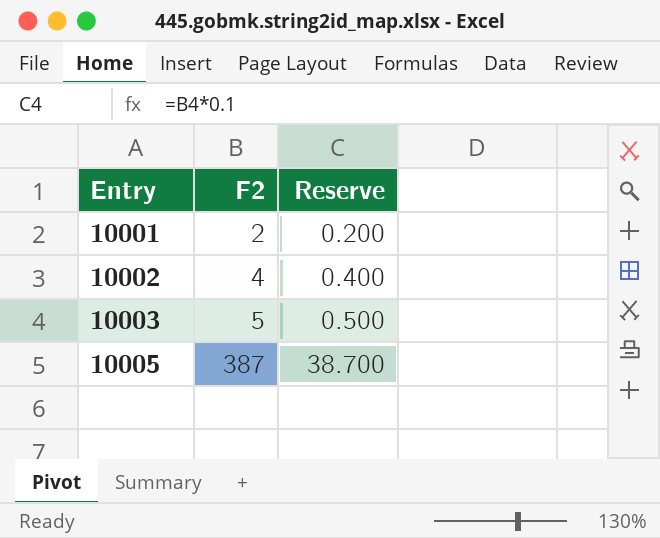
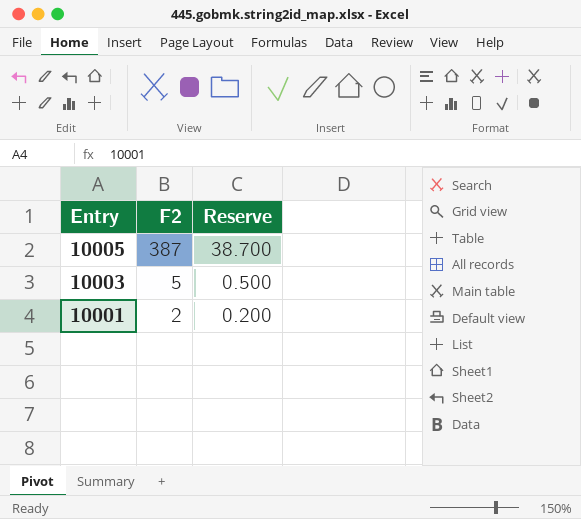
row order: Entry ascending -> Entry descending
row 10002: 4 | 0.400 -> none

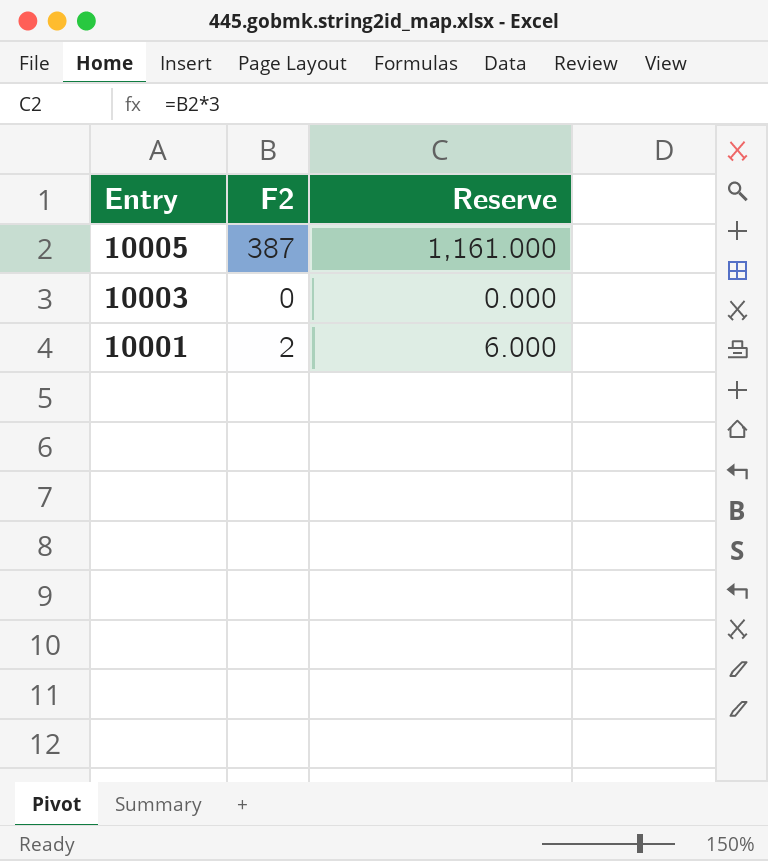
column Reserve | formula: [F2] * 0.1 -> [F2] * 3
10003 | F2: 5 -> 0

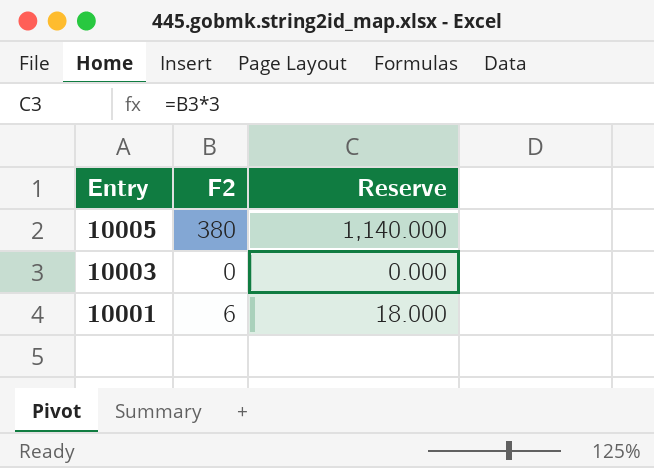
10005 | F2: 387 -> 380
10005 | Reserve: 1,161.000 -> 1,140.000
10001 | F2: 2 -> 6
10001 | Reserve: 6.000 -> 18.000

